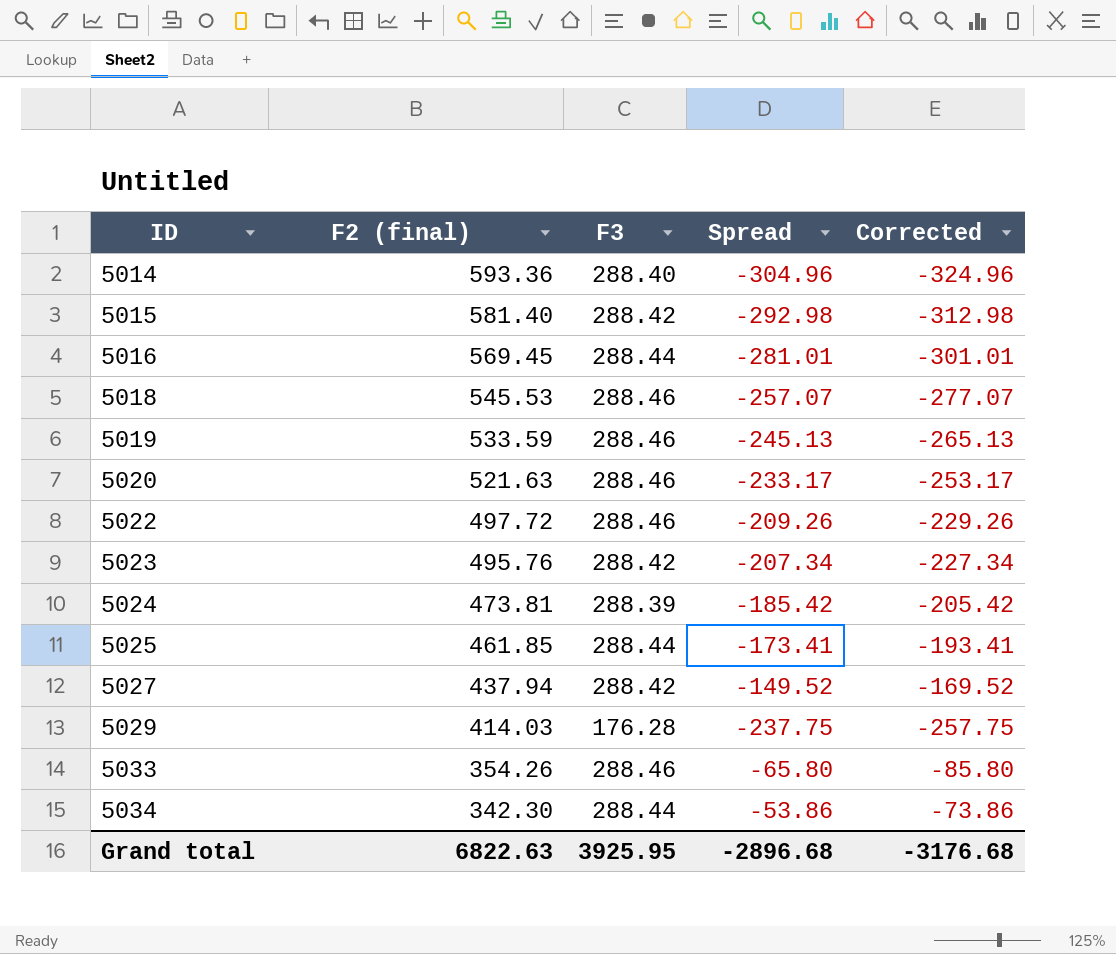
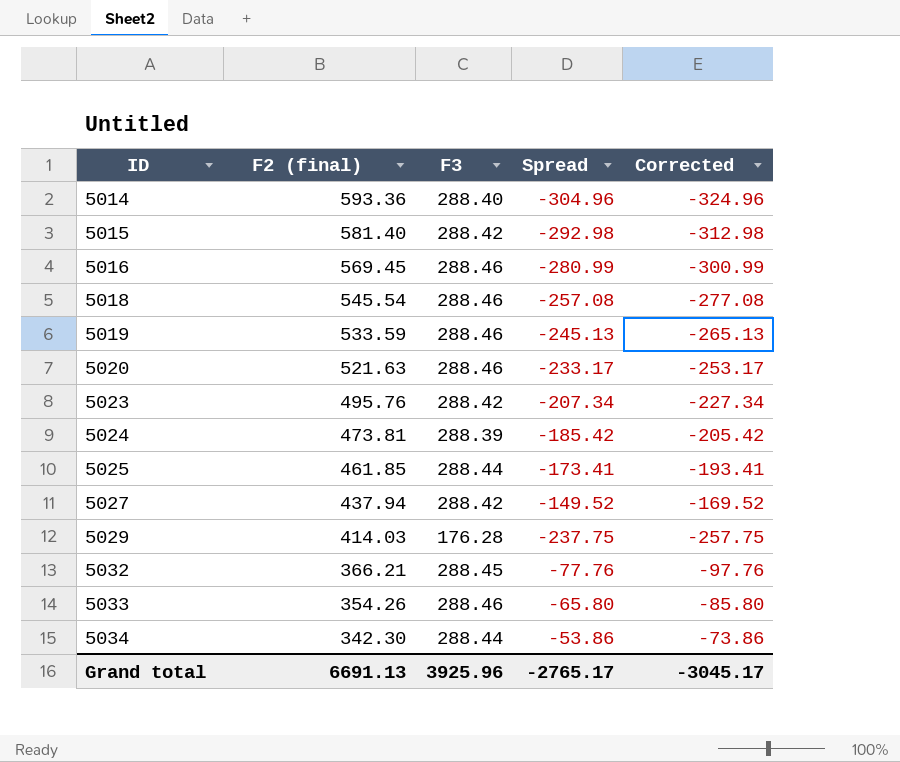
row 5022: 497.72 | 288.46 | -209.26 | -229.26 -> none
5016 | F3: 288.44 -> 288.46
5016 | Spread: -281.01 -> -280.99
5016 | Corrected: -301.01 -> -300.99
5018 | F2 (final): 545.53 -> 545.54
5018 | Spread: -257.07 -> -257.08
5018 | Corrected: -277.07 -> -277.08
row 5032: none -> 366.21 | 288.45 | -77.76 | -97.76
Grand total | F2 (final): 6822.63 -> 6691.13
Grand total | F3: 3925.95 -> 3925.96
Grand total | Spread: -2896.68 -> -2765.17
Grand total | Corrected: -3176.68 -> -3045.17

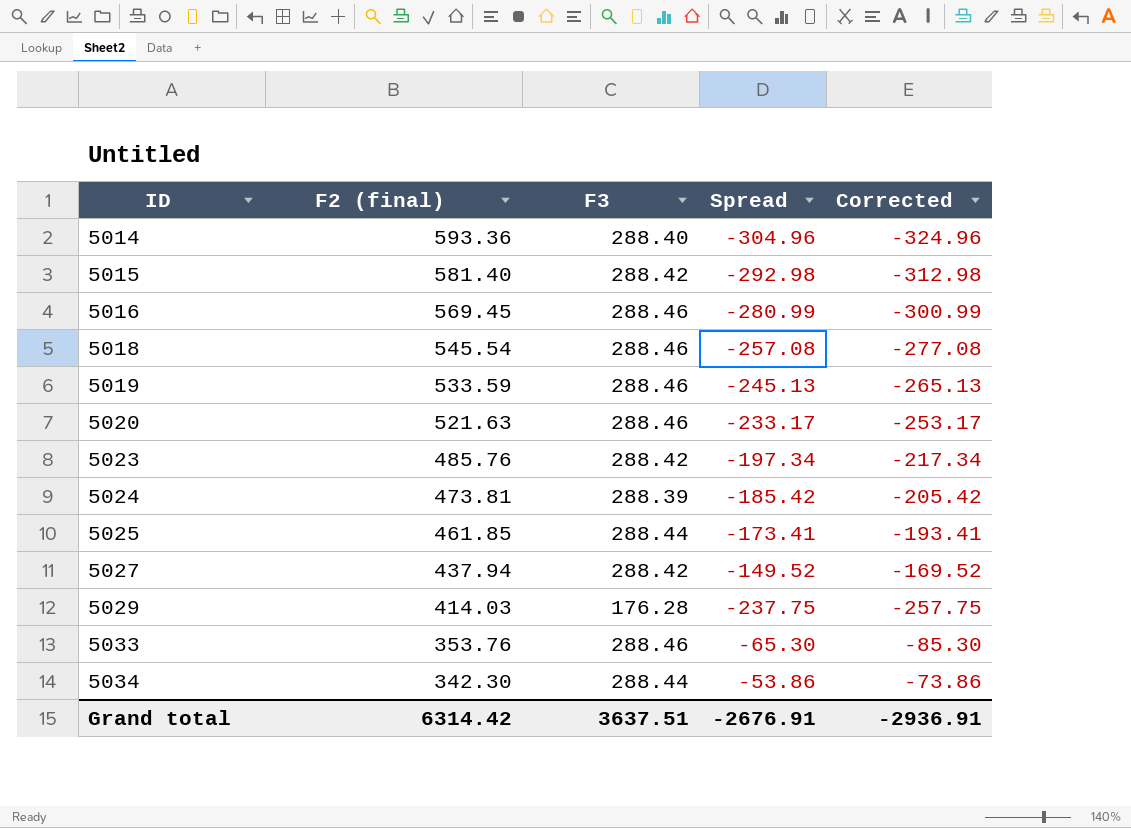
row 5032: 366.21 | 288.45 | -77.76 | -97.76 -> none
5023 | F2 (final): 495.76 -> 485.76
5023 | Spread: -207.34 -> -197.34
5023 | Corrected: -227.34 -> -217.34
5033 | F2 (final): 354.26 -> 353.76
5033 | Spread: -65.80 -> -65.30
5033 | Corrected: -85.80 -> -85.30
Grand total | F2 (final): 6691.13 -> 6314.42
Grand total | F3: 3925.96 -> 3637.51
Grand total | Spread: -2765.17 -> -2676.91
Grand total | Corrected: -3045.17 -> -2936.91

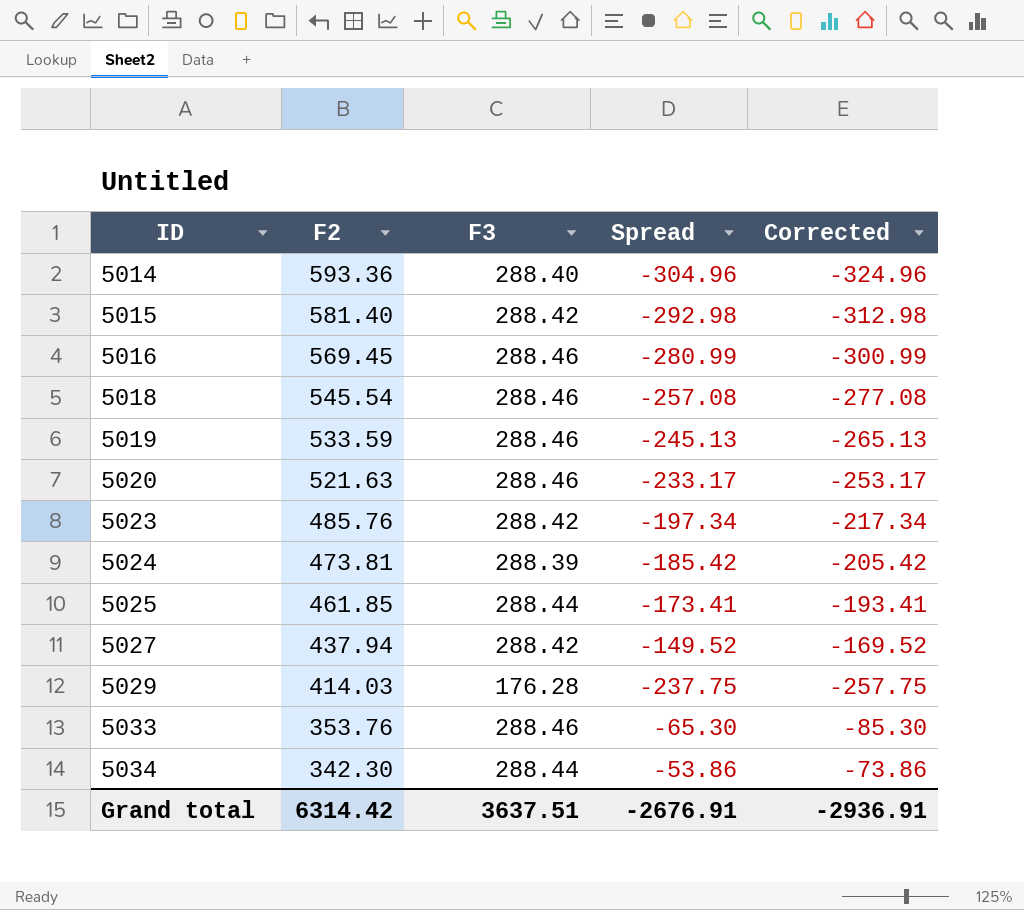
column name: F2 (final) -> F2

